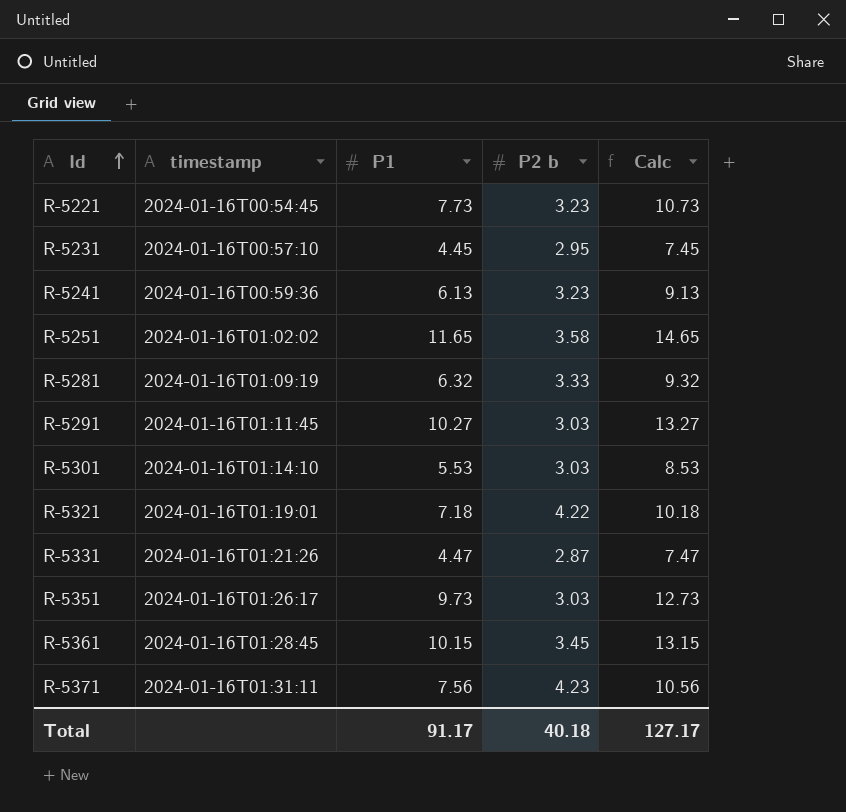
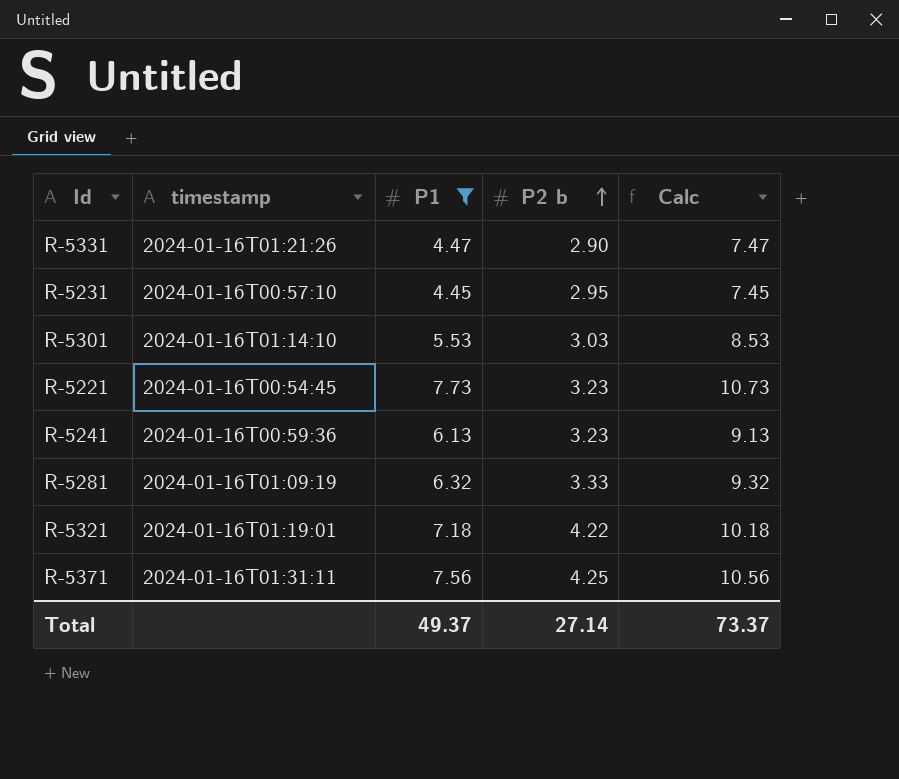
filter: none -> P1 <= 7.73
row order: Id ascending -> P2 b ascending
R-5331 | P2 b: 2.87 -> 2.90
R-5371 | P2 b: 4.23 -> 4.25
Total | P1: 91.17 -> 49.37
Total | P2 b: 40.18 -> 27.14
Total | Calc: 127.17 -> 73.37

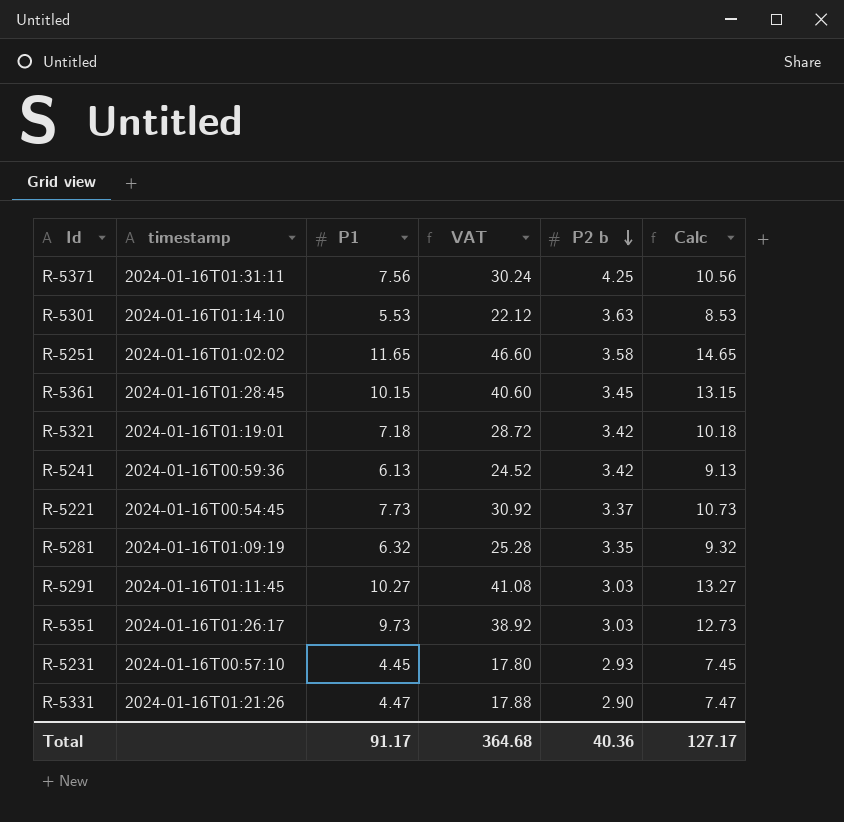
filter: P1 <= 7.73 -> none
row order: P2 b ascending -> P2 b descending
column VAT | formula: none -> [P1] * 4
R-5301 | P2 b: 3.03 -> 3.63
R-5321 | P2 b: 4.22 -> 3.42
R-5241 | P2 b: 3.23 -> 3.42
R-5221 | P2 b: 3.23 -> 3.37
R-5281 | P2 b: 3.33 -> 3.35
R-5231 | P2 b: 2.95 -> 2.93
Total | P1: 49.37 -> 91.17
Total | P2 b: 27.14 -> 40.36
Total | Calc: 73.37 -> 127.17

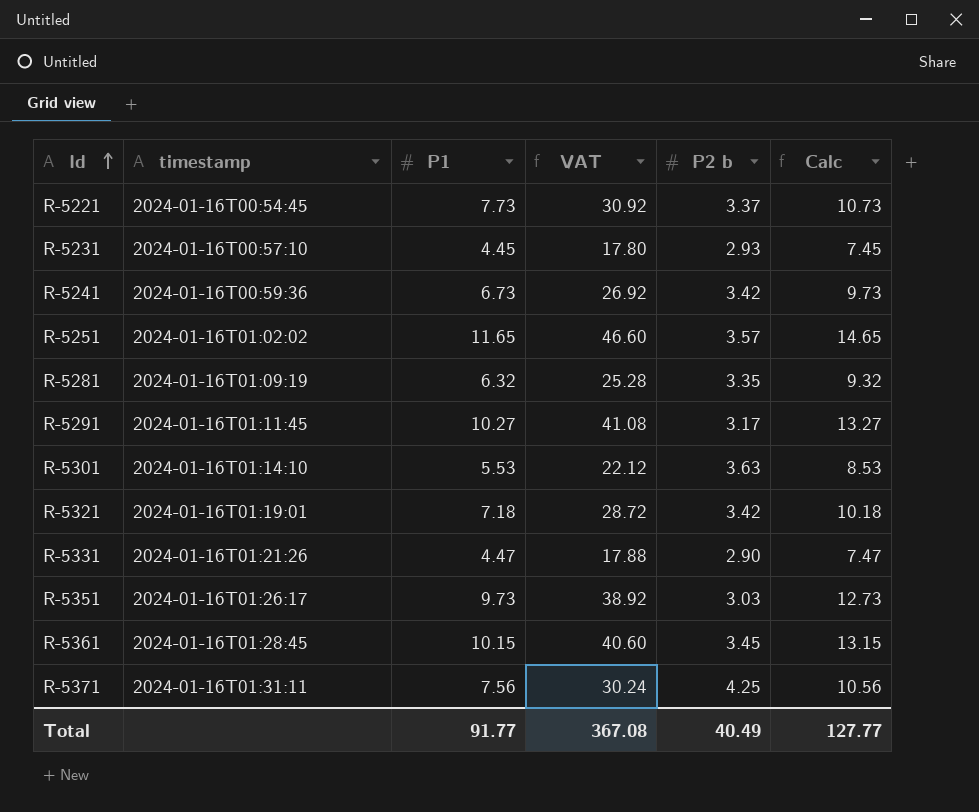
row order: P2 b descending -> Id ascending
R-5241 | P1: 6.13 -> 6.73
R-5241 | VAT: 24.52 -> 26.92
R-5241 | Calc: 9.13 -> 9.73
R-5251 | P2 b: 3.58 -> 3.57
R-5291 | P2 b: 3.03 -> 3.17
Total | P1: 91.17 -> 91.77
Total | VAT: 364.68 -> 367.08
Total | P2 b: 40.36 -> 40.49
Total | Calc: 127.17 -> 127.77

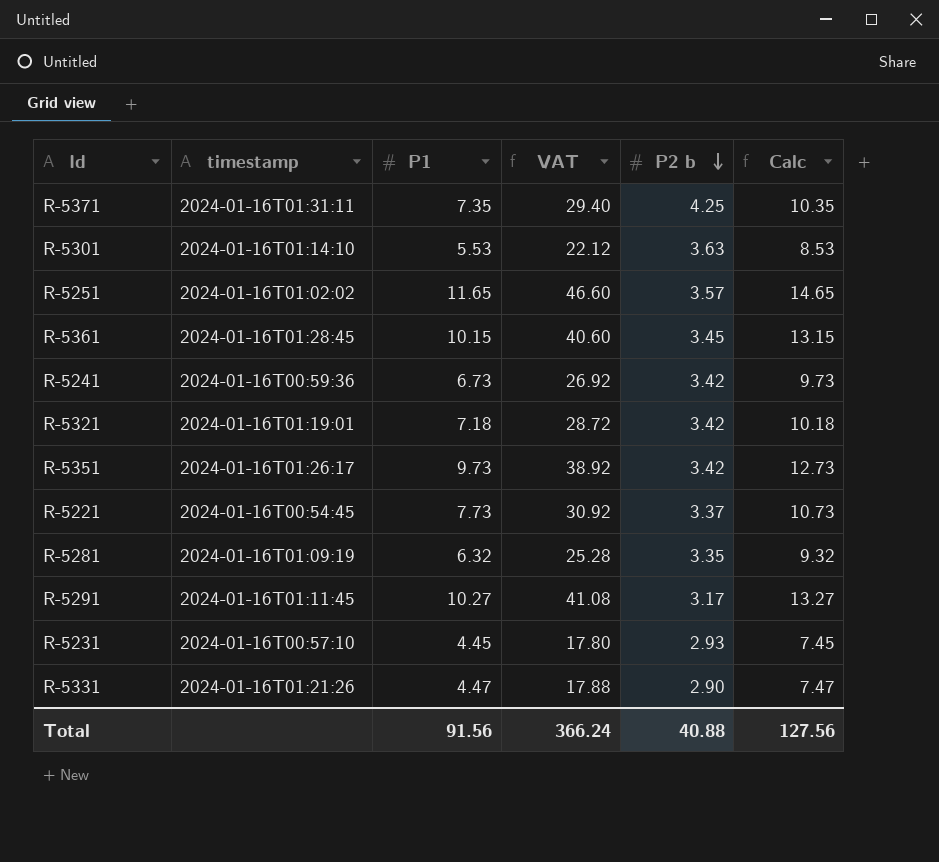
row order: Id ascending -> P2 b descending
R-5371 | P1: 7.56 -> 7.35
R-5371 | VAT: 30.24 -> 29.40
R-5371 | Calc: 10.56 -> 10.35
R-5351 | P2 b: 3.03 -> 3.42
Total | P1: 91.77 -> 91.56
Total | VAT: 367.08 -> 366.24
Total | P2 b: 40.49 -> 40.88
Total | Calc: 127.77 -> 127.56

